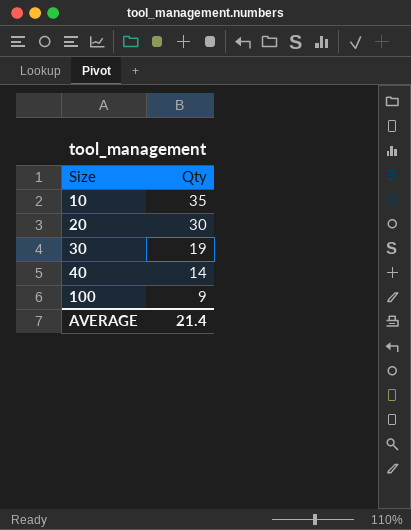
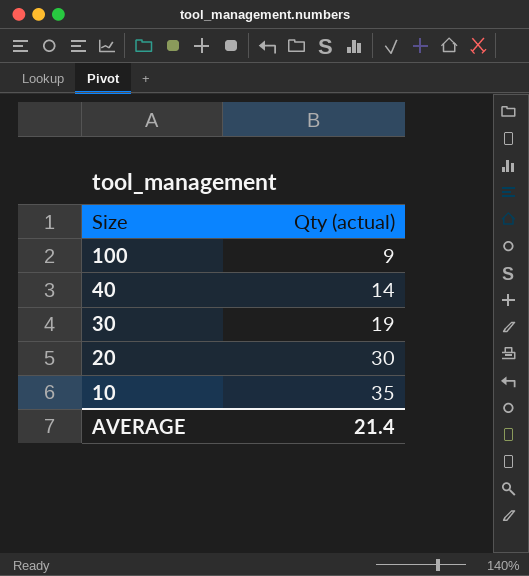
row order: Size ascending -> Size descending
column name: Qty -> Qty (actual)

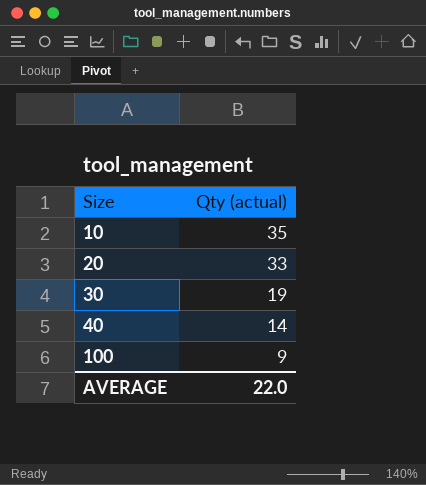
row order: Size descending -> Size ascending
20 | Qty (actual): 30 -> 33
AVERAGE | Qty (actual): 21.4 -> 22.0

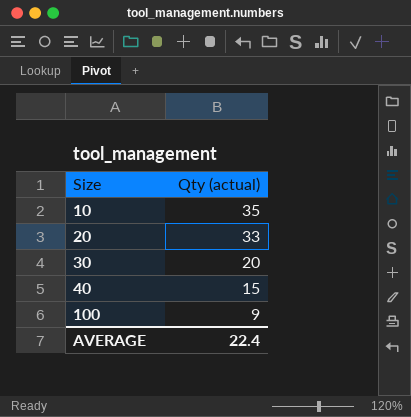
30 | Qty (actual): 19 -> 20
40 | Qty (actual): 14 -> 15
AVERAGE | Qty (actual): 22.0 -> 22.4

